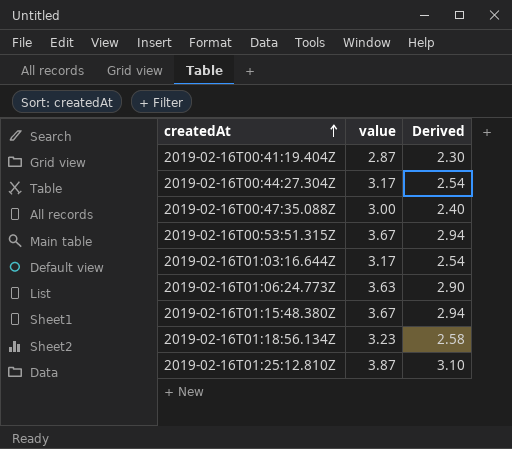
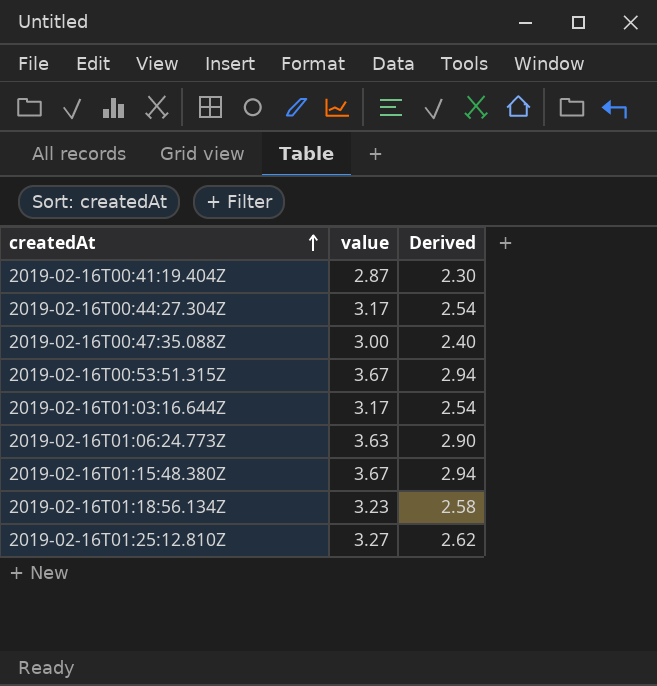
2019-02-16T01:25:12.810Z | value: 3.87 -> 3.27
2019-02-16T01:25:12.810Z | Derived: 3.10 -> 2.62

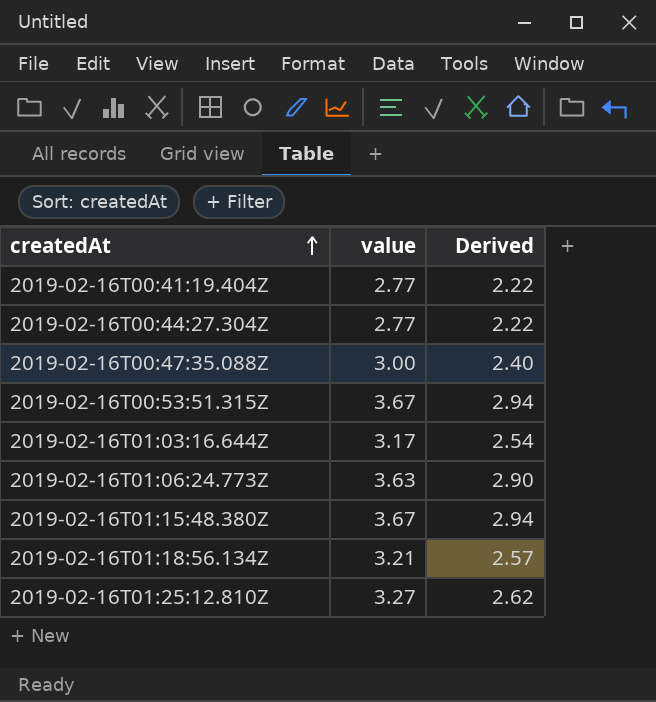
2019-02-16T00:41:19.404Z | value: 2.87 -> 2.77
2019-02-16T00:41:19.404Z | Derived: 2.30 -> 2.22
2019-02-16T00:44:27.304Z | value: 3.17 -> 2.77
2019-02-16T00:44:27.304Z | Derived: 2.54 -> 2.22
2019-02-16T01:18:56.134Z | value: 3.23 -> 3.21
2019-02-16T01:18:56.134Z | Derived: 2.58 -> 2.57

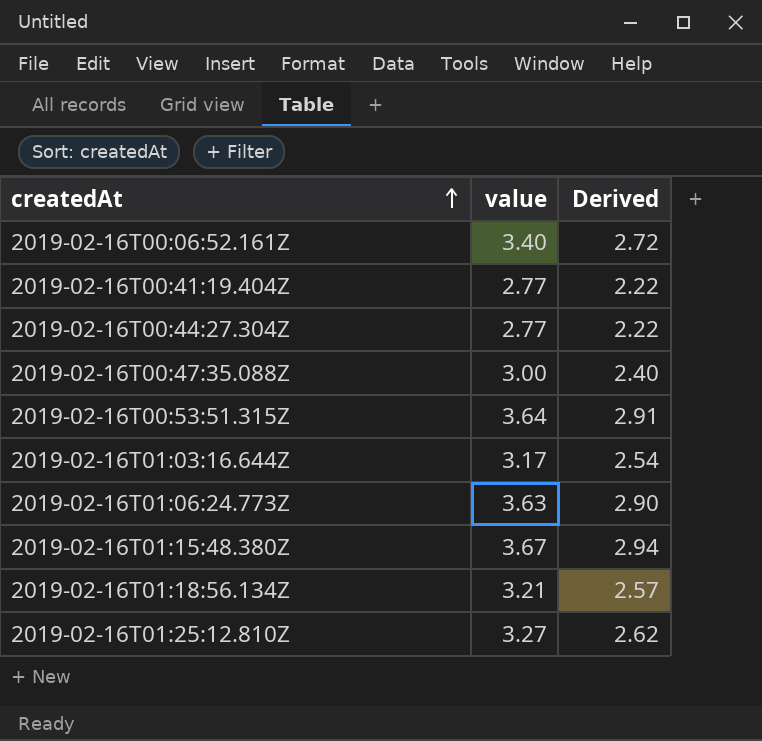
row 2019-02-16T00:06:52.161Z: none -> 3.40 | 2.72
2019-02-16T00:53:51.315Z | value: 3.67 -> 3.64
2019-02-16T00:53:51.315Z | Derived: 2.94 -> 2.91

